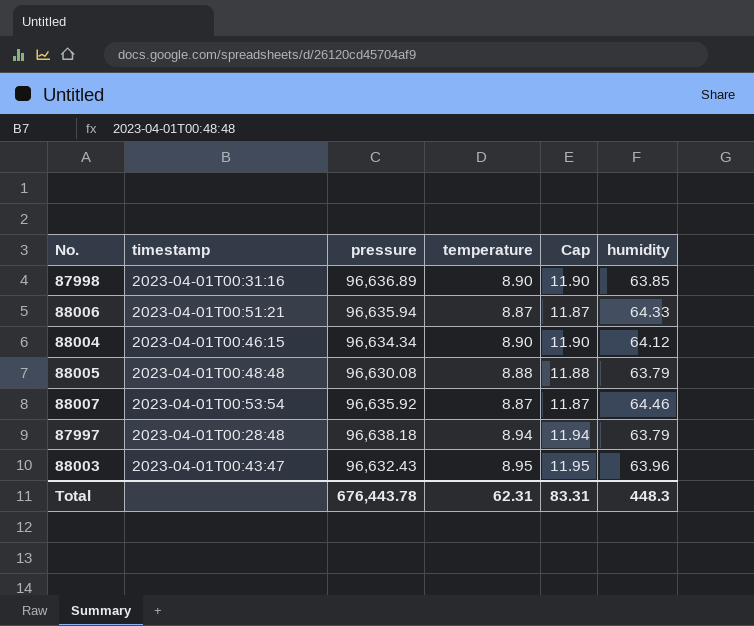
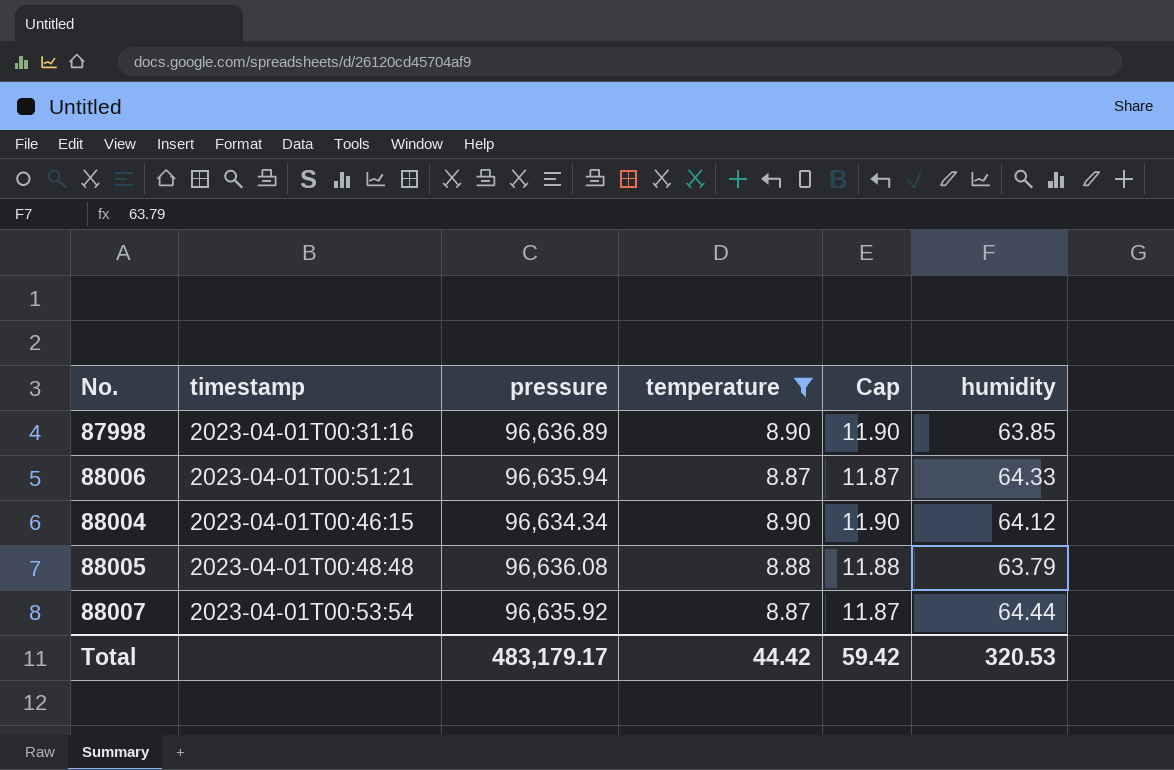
filter: none -> temperature <= 8.90
88005 | pressure: 96,630.08 -> 96,636.08
88007 | humidity: 64.46 -> 64.44
Total | pressure: 676,443.78 -> 483,179.17
Total | temperature: 62.31 -> 44.42
Total | Cap: 83.31 -> 59.42
Total | humidity: 448.3 -> 320.53

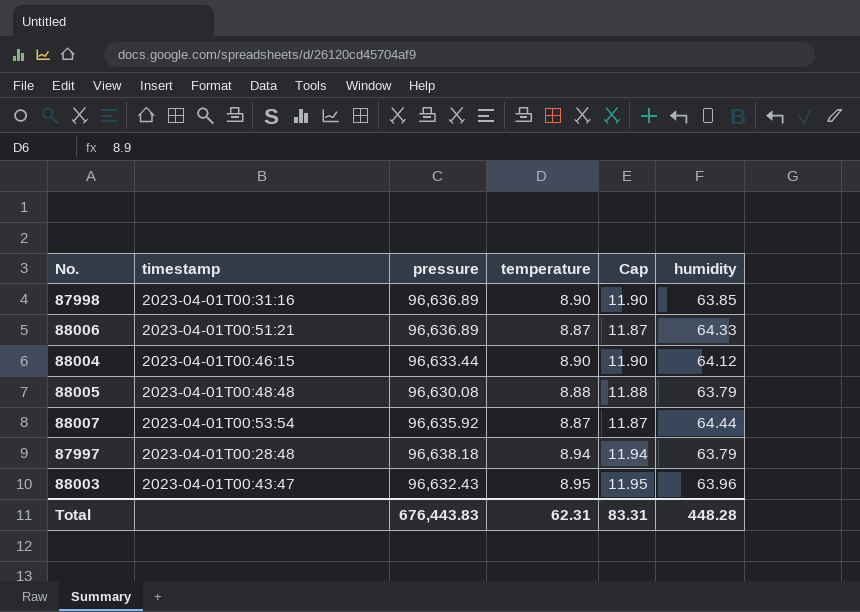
filter: temperature <= 8.90 -> none
88006 | pressure: 96,635.94 -> 96,636.89
88004 | pressure: 96,634.34 -> 96,633.44
88005 | pressure: 96,636.08 -> 96,630.08
Total | pressure: 483,179.17 -> 676,443.83
Total | temperature: 44.42 -> 62.31
Total | Cap: 59.42 -> 83.31
Total | humidity: 320.53 -> 448.28

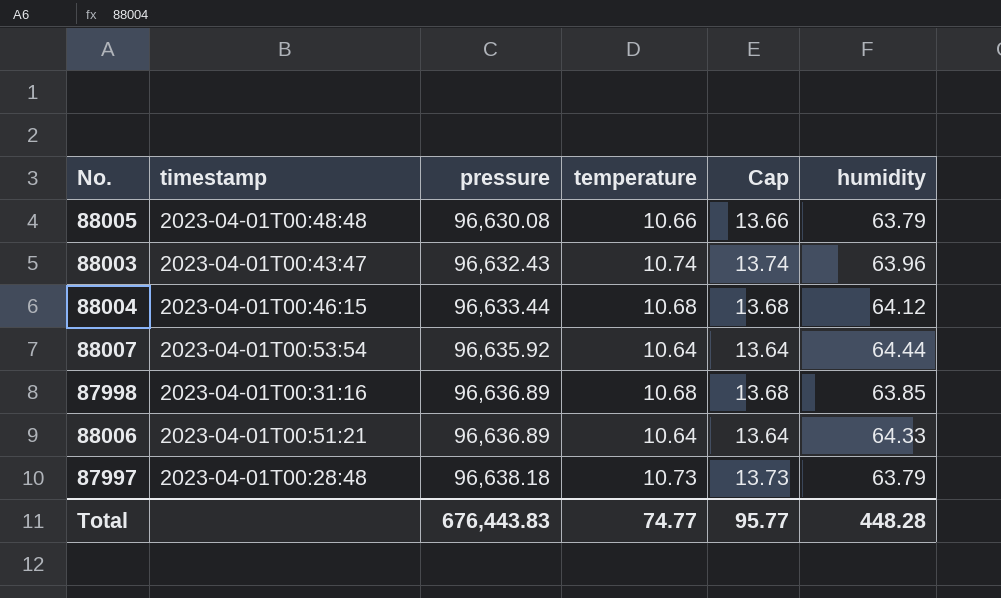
row order: none -> pressure ascending
88005 | temperature: 8.88 -> 10.66
88005 | Cap: 11.88 -> 13.66
88003 | temperature: 8.95 -> 10.74
88003 | Cap: 11.95 -> 13.74
88004 | temperature: 8.90 -> 10.68
88004 | Cap: 11.90 -> 13.68
88007 | temperature: 8.87 -> 10.64
88007 | Cap: 11.87 -> 13.64
87998 | temperature: 8.90 -> 10.68
87998 | Cap: 11.90 -> 13.68
88006 | temperature: 8.87 -> 10.64
88006 | Cap: 11.87 -> 13.64
87997 | temperature: 8.94 -> 10.73
87997 | Cap: 11.94 -> 13.73
Total | temperature: 62.31 -> 74.77
Total | Cap: 83.31 -> 95.77

